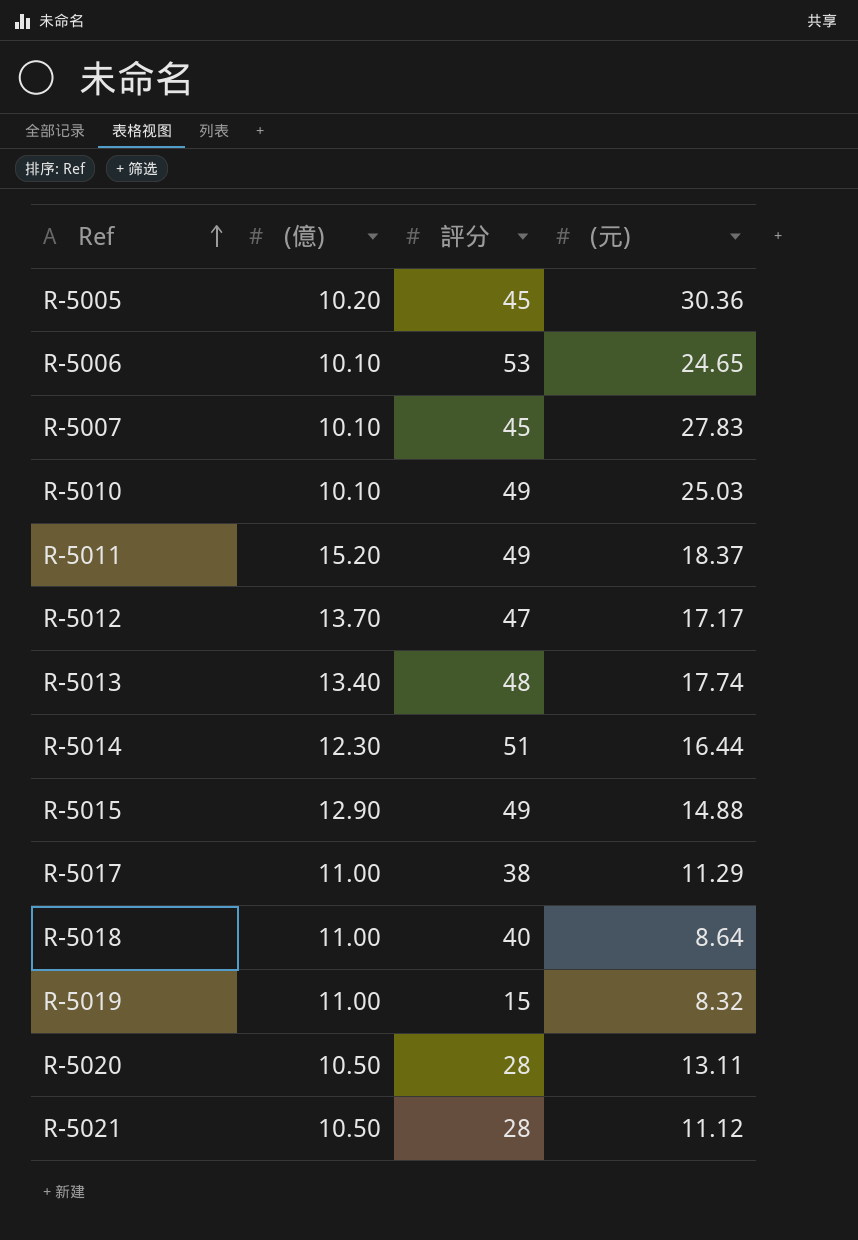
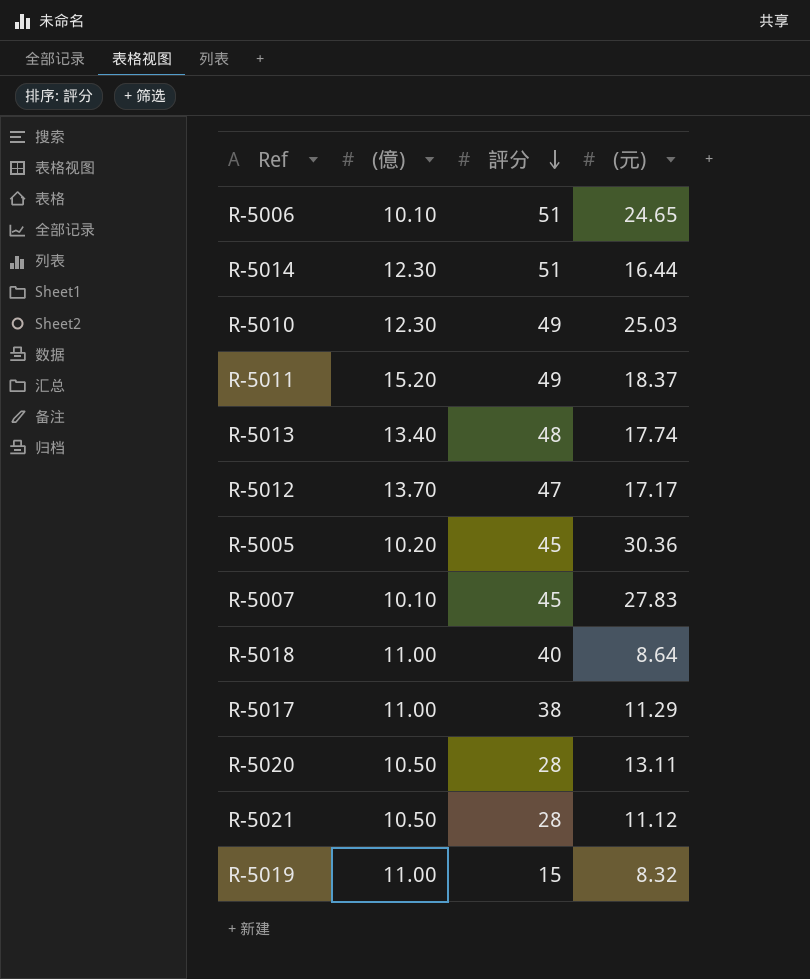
row order: Ref ascending -> 評分 descending
row R-5015: 12.90 | 49 | 14.88 -> none
R-5006 | 評分: 53 -> 51
R-5010 | (億): 10.10 -> 12.30

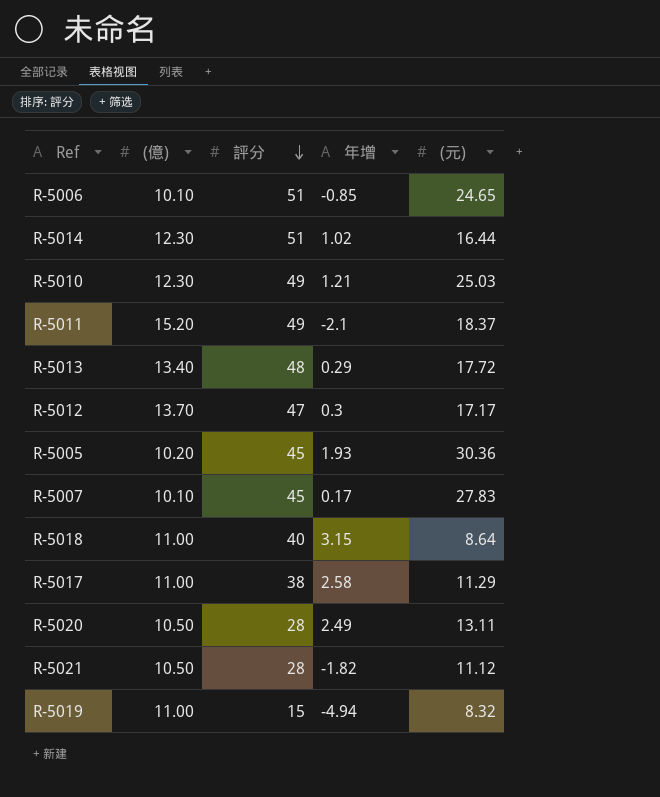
column 年增 | position: none -> 4
R-5013 | (元): 17.74 -> 17.72

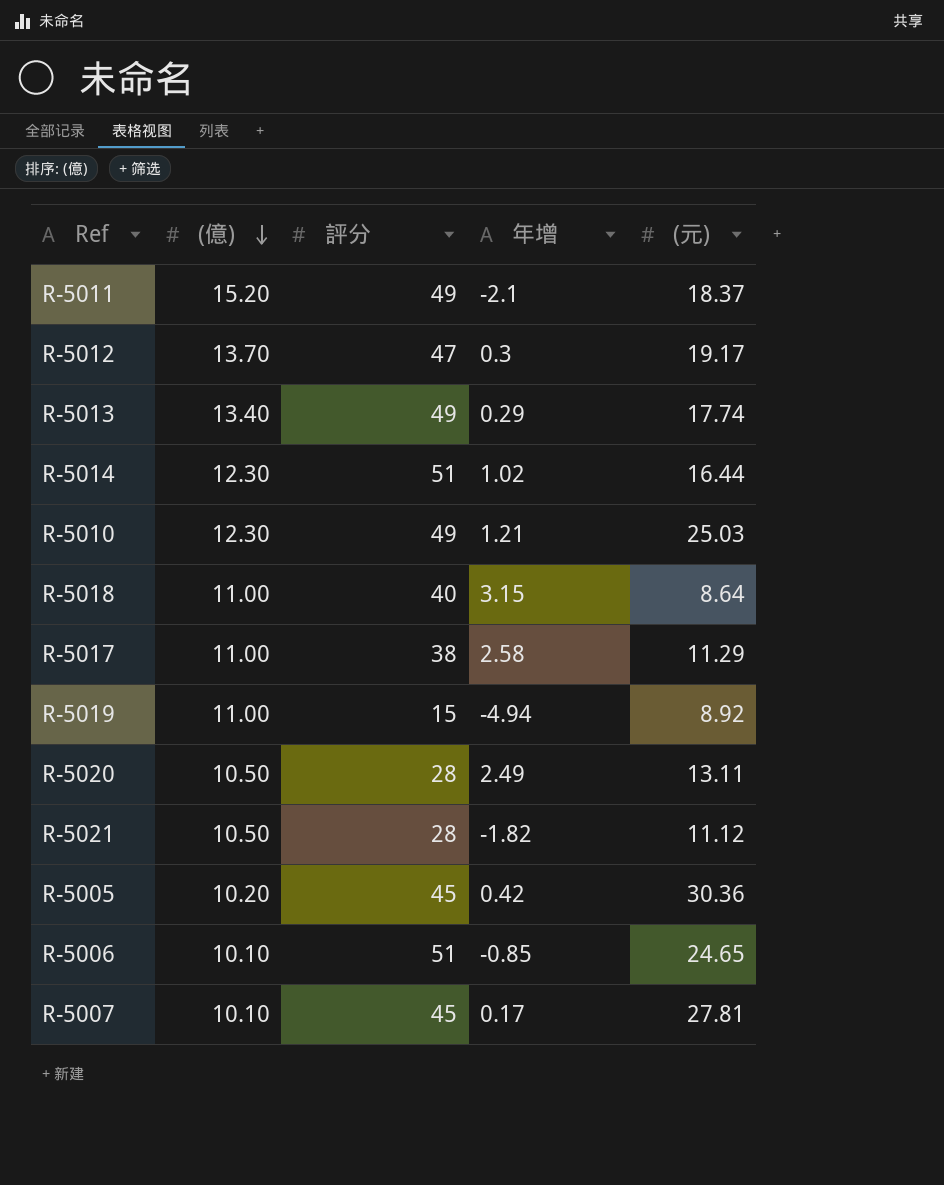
row order: 評分 descending -> (億) descending
R-5012 | (元): 17.17 -> 19.17
R-5013 | 評分: 48 -> 49
R-5013 | (元): 17.72 -> 17.74
R-5019 | (元): 8.32 -> 8.92
R-5005 | 年增: 1.93 -> 0.42
R-5007 | (元): 27.83 -> 27.81

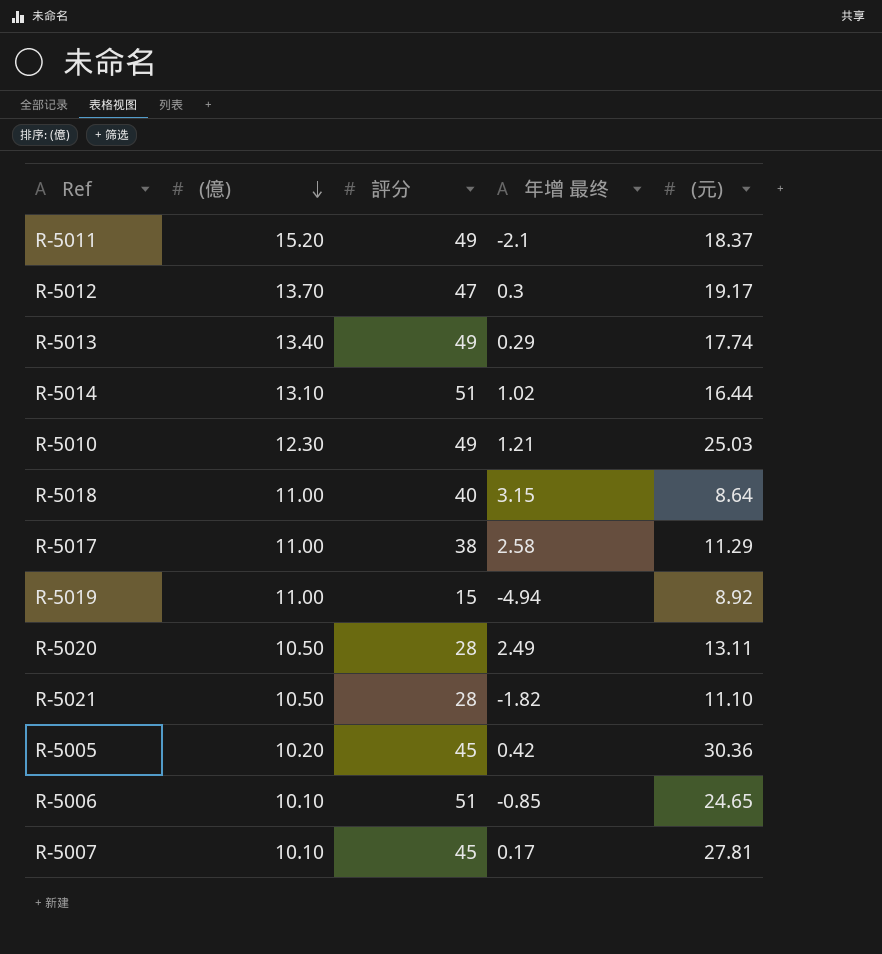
column name: 年增 -> 年增 最终
R-5014 | (億): 12.30 -> 13.10
R-5021 | (元): 11.12 -> 11.10

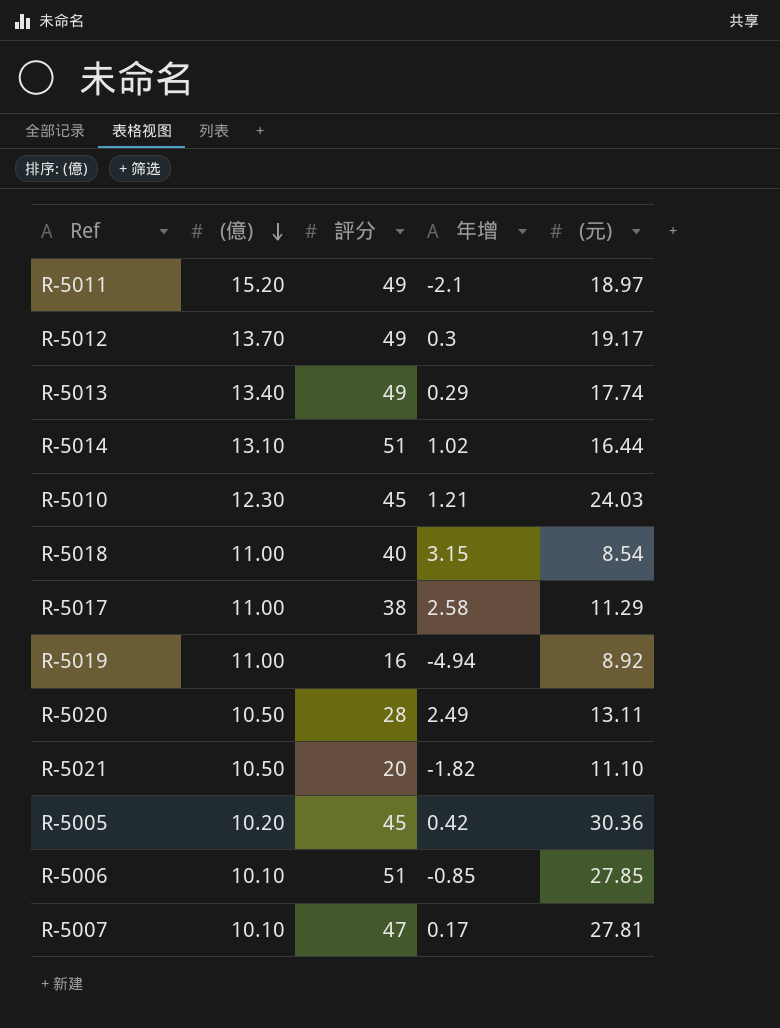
column name: 年增 最终 -> 年增
R-5011 | (元): 18.37 -> 18.97
R-5012 | 評分: 47 -> 49
R-5010 | 評分: 49 -> 45
R-5010 | (元): 25.03 -> 24.03
R-5018 | (元): 8.64 -> 8.54
R-5019 | 評分: 15 -> 16
R-5021 | 評分: 28 -> 20
R-5006 | (元): 24.65 -> 27.85
R-5007 | 評分: 45 -> 47

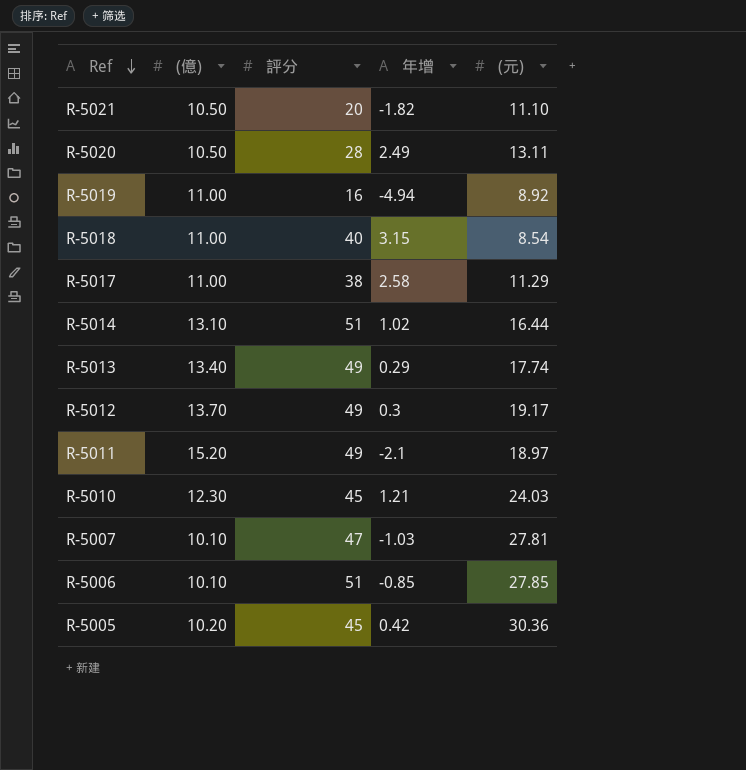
row order: (億) descending -> Ref descending
R-5007 | 年增: 0.17 -> -1.03

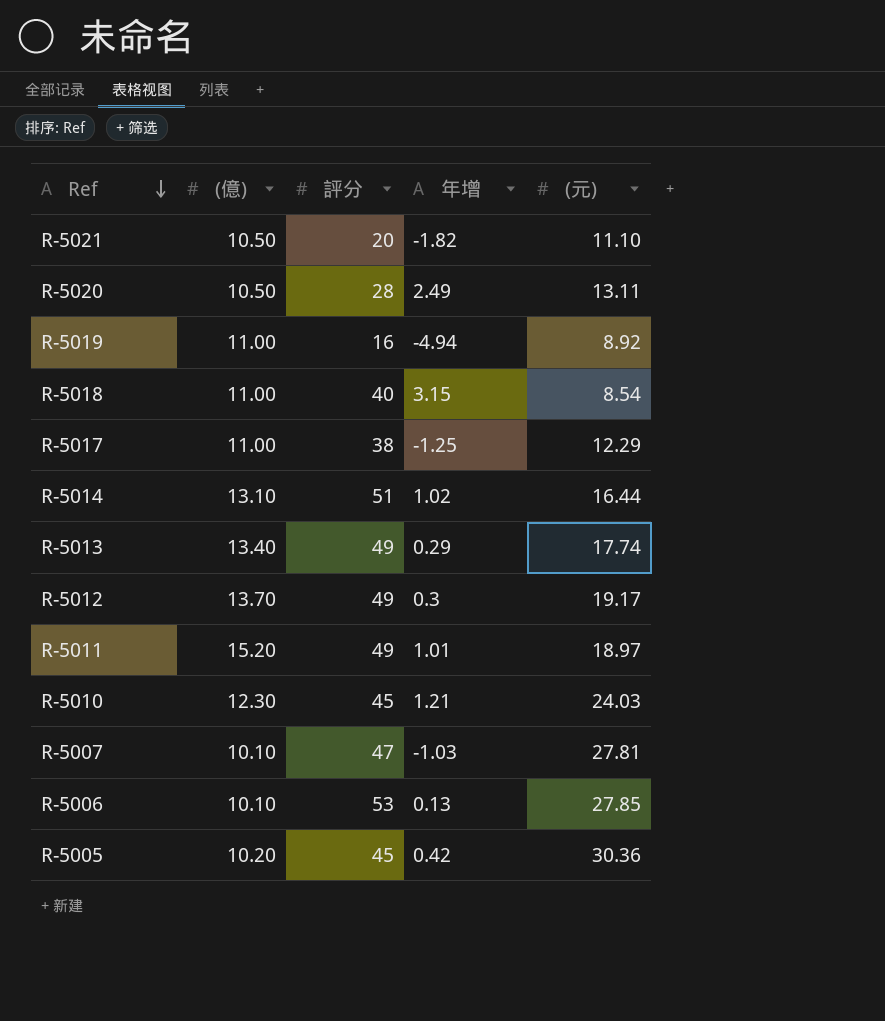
R-5017 | 年增: 2.58 -> -1.25
R-5017 | (元): 11.29 -> 12.29
R-5011 | 年增: -2.1 -> 1.01
R-5006 | 評分: 51 -> 53
R-5006 | 年增: -0.85 -> 0.13

